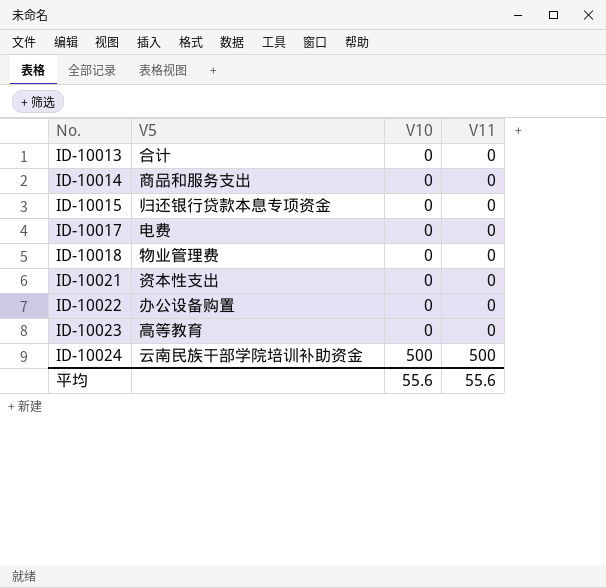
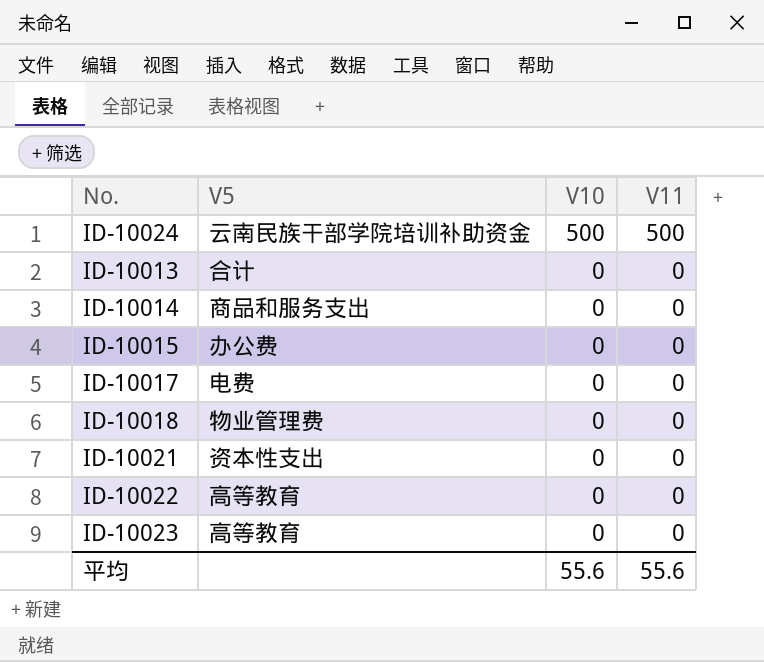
row order: No. ascending -> V10 descending
ID-10015 | V5: 归还银行贷款本息专项资金 -> 办公费
ID-10022 | V5: 办公设备购置 -> 高等教育

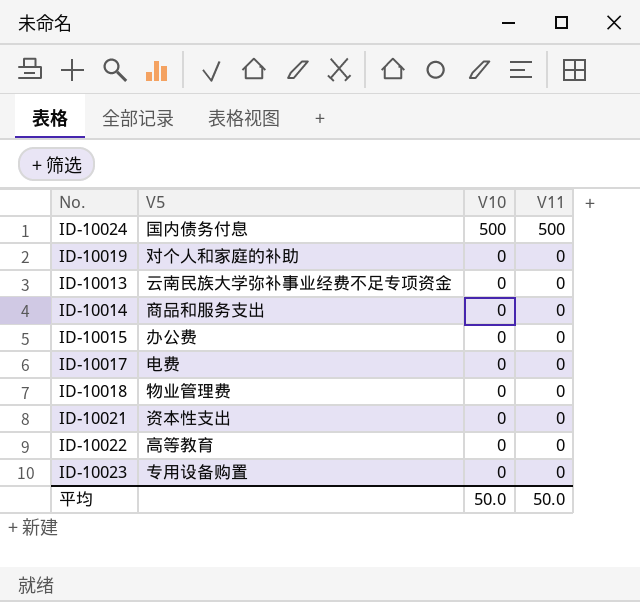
ID-10024 | V5: 云南民族干部学院培训补助资金 -> 国内债务付息
row ID-10019: none -> 对个人和家庭的补助 | 0 | 0
ID-10013 | V5: 合计 -> 云南民族大学弥补事业经费不足专项资金
ID-10023 | V5: 高等教育 -> 专用设备购置
平均 | V10: 55.6 -> 50.0
平均 | V11: 55.6 -> 50.0

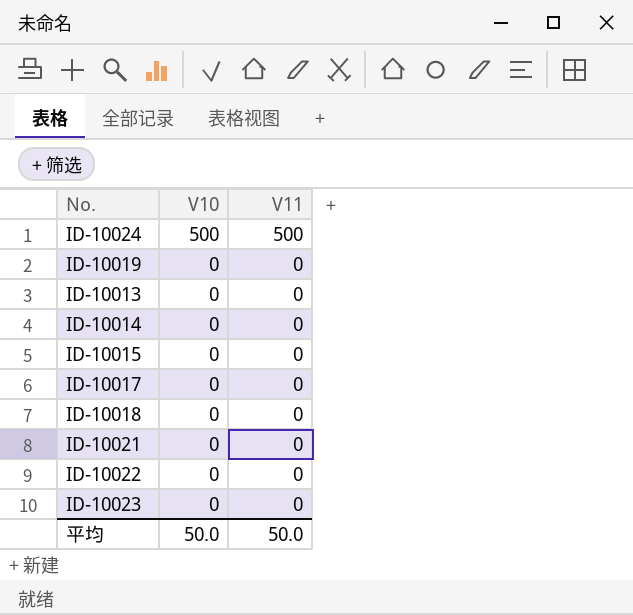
column V5 | position: 2 -> none

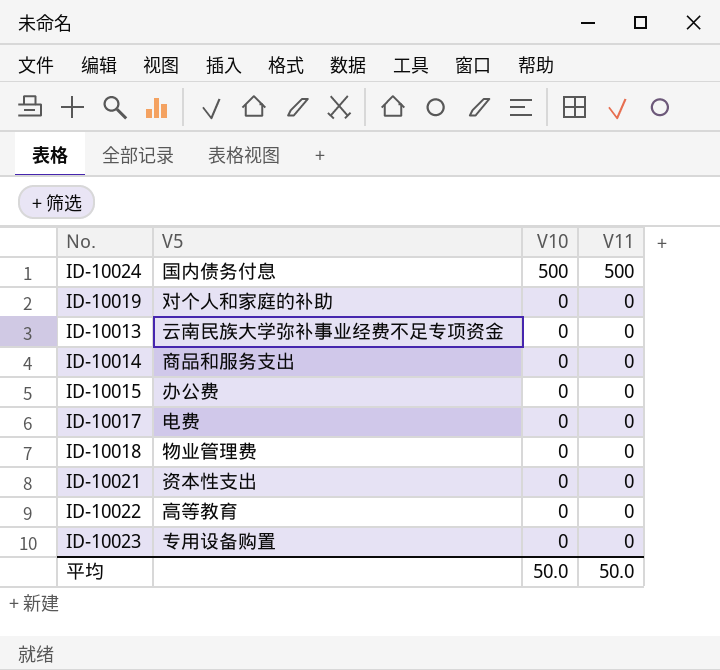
column V5 | position: none -> 2

